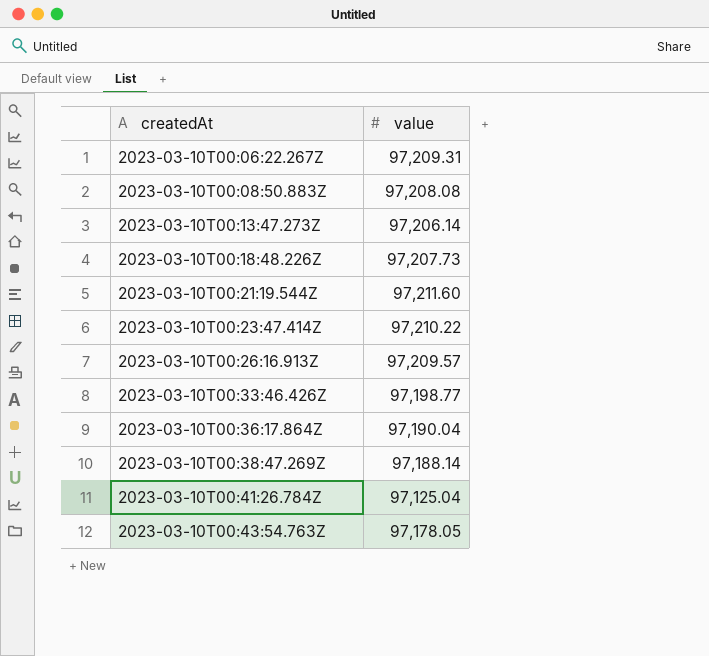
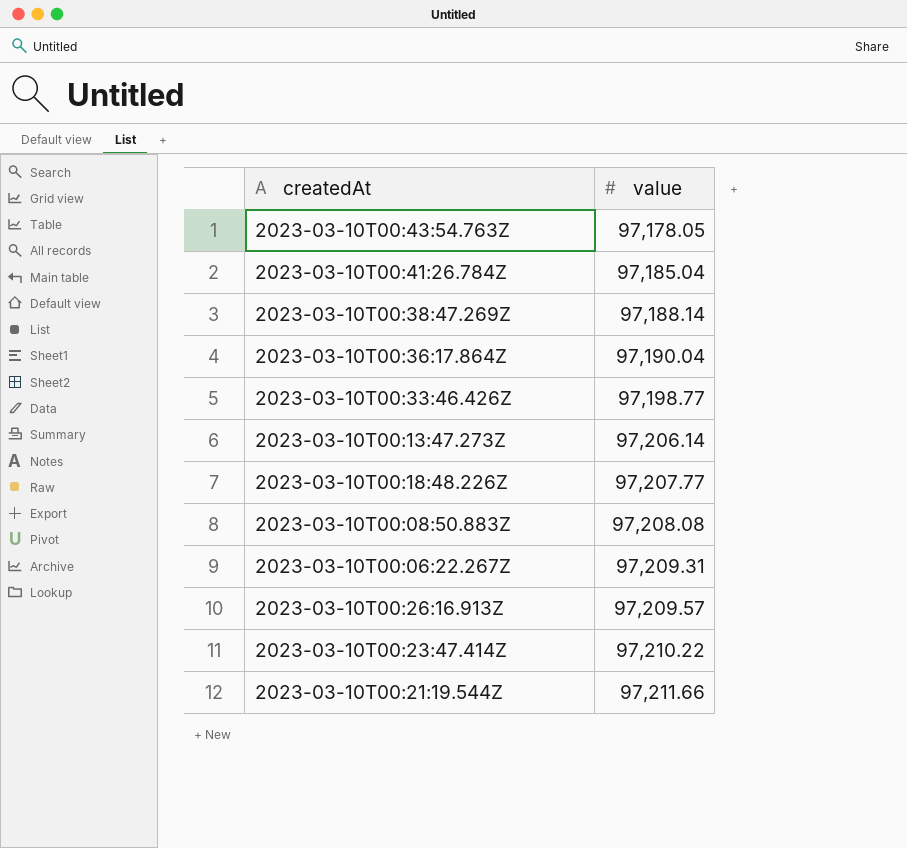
row order: createdAt ascending -> value ascending
2023-03-10T00:41:26.784Z | value: 97,125.04 -> 97,185.04
2023-03-10T00:18:48.226Z | value: 97,207.73 -> 97,207.77
2023-03-10T00:21:19.544Z | value: 97,211.60 -> 97,211.66

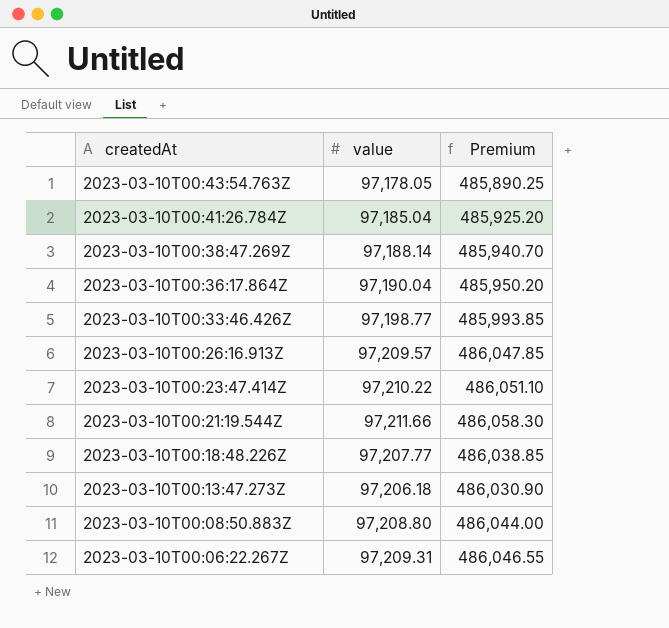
row order: value ascending -> createdAt descending
column Premium | formula: none -> [value] * 5
2023-03-10T00:13:47.273Z | value: 97,206.14 -> 97,206.18
2023-03-10T00:08:50.883Z | value: 97,208.08 -> 97,208.80

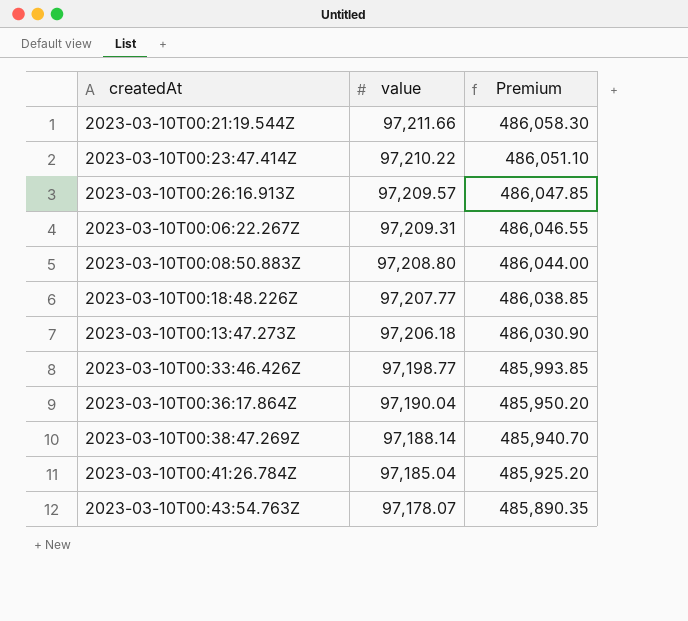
row order: createdAt descending -> value descending
2023-03-10T00:43:54.763Z | value: 97,178.05 -> 97,178.07
2023-03-10T00:43:54.763Z | Premium: 485,890.25 -> 485,890.35

